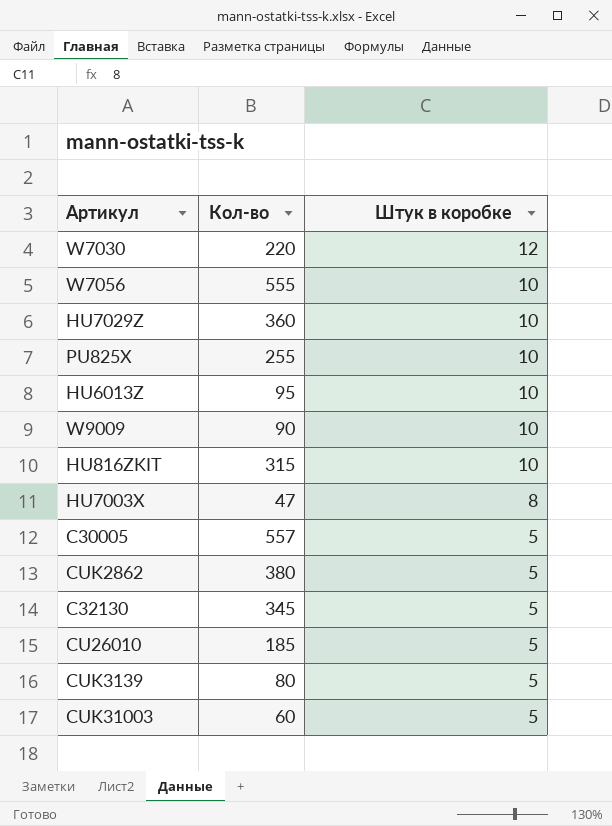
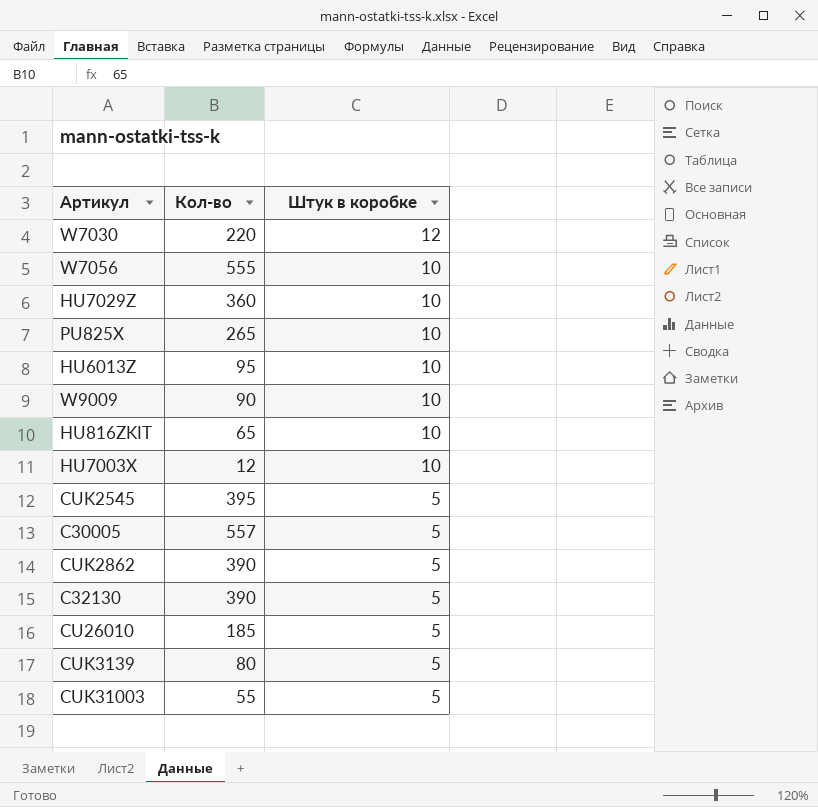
PU825X | Кол-во: 255 -> 265
HU816ZKIT | Кол-во: 315 -> 65
HU7003X | Кол-во: 47 -> 12
HU7003X | Штук в коробке: 8 -> 10
row CUK2545: none -> 395 | 5
CUK2862 | Кол-во: 380 -> 390
C32130 | Кол-во: 345 -> 390
CUK31003 | Кол-во: 60 -> 55

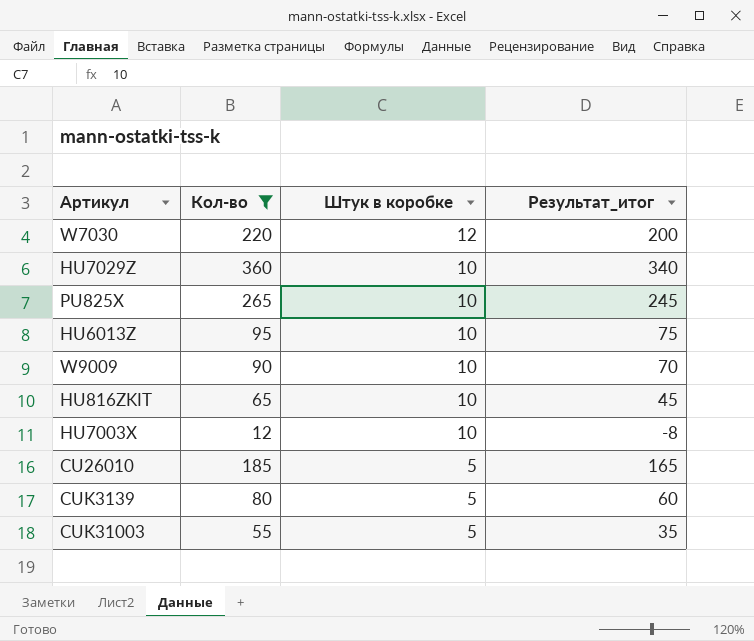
filter: none -> Кол-во <= 360
column Результат_итог | formula: none -> [Кол-во] - 20

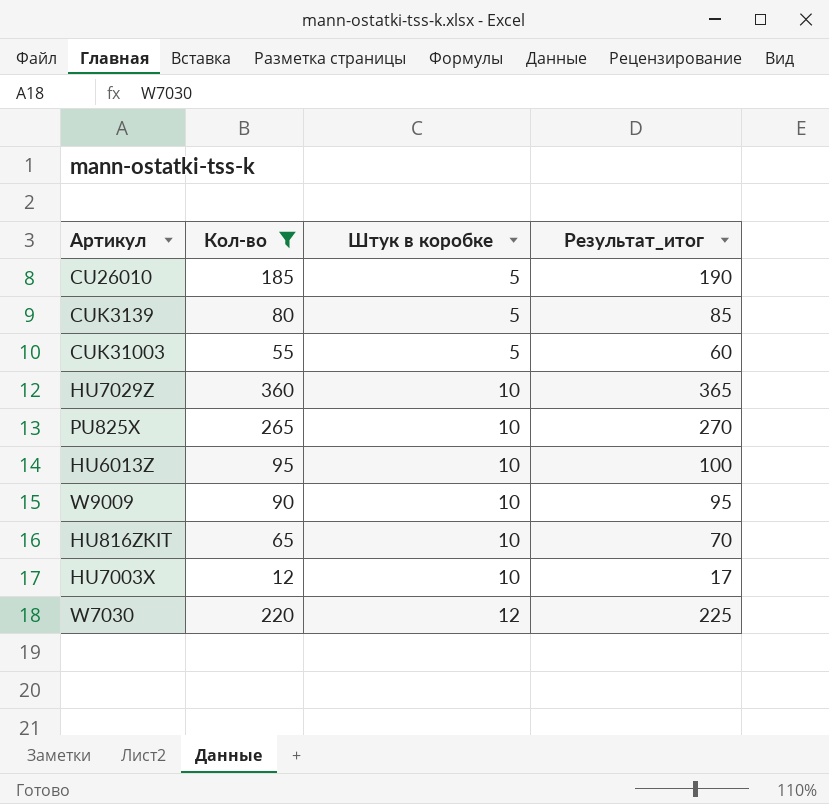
row order: Штук в коробке descending -> Штук в коробке ascending
column Результат_итог | formula: [Кол-во] - 20 -> [Кол-во] + 5

